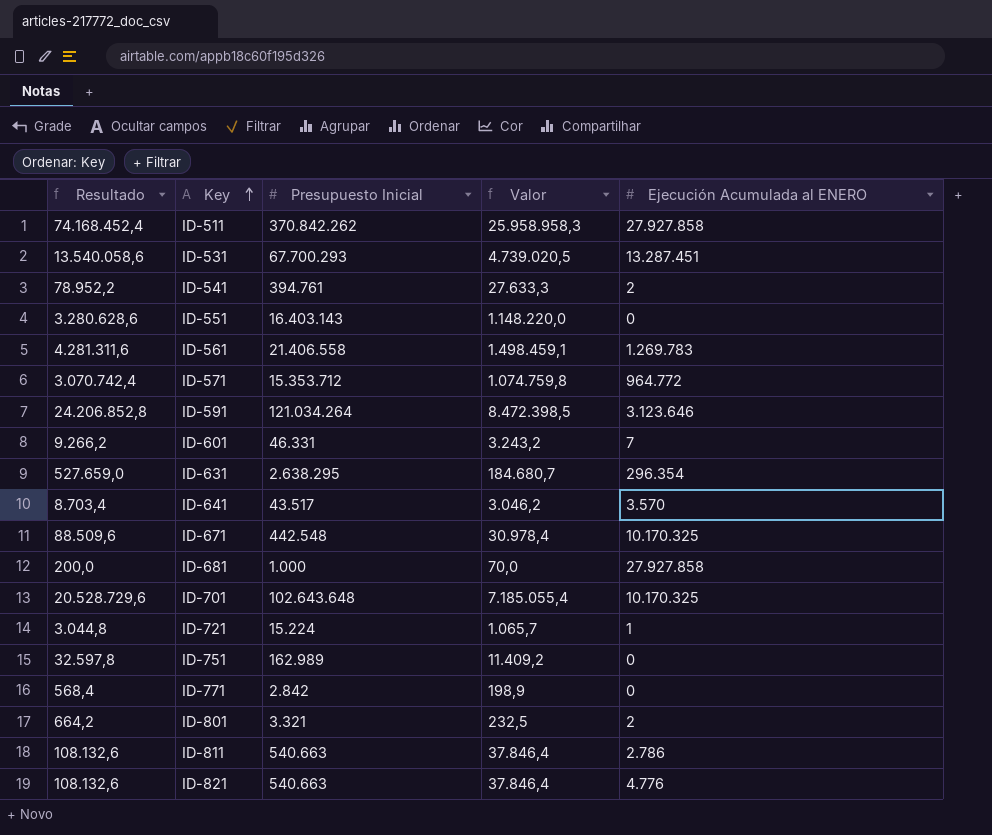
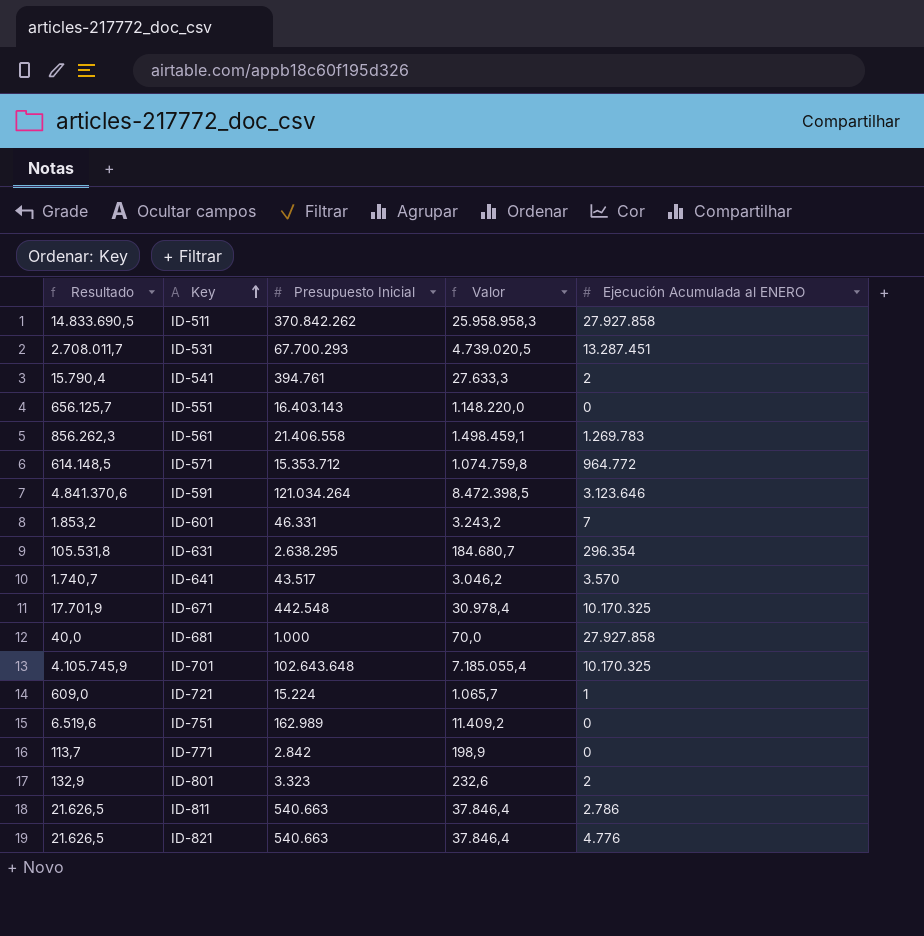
column Resultado | formula: [Presupuesto Inicial] * 0,2 -> [Presupuesto Inicial] * 0,04
ID-801 | Presupuesto Inicial: 3.321 -> 3.323
ID-801 | Valor: 232,5 -> 232,6

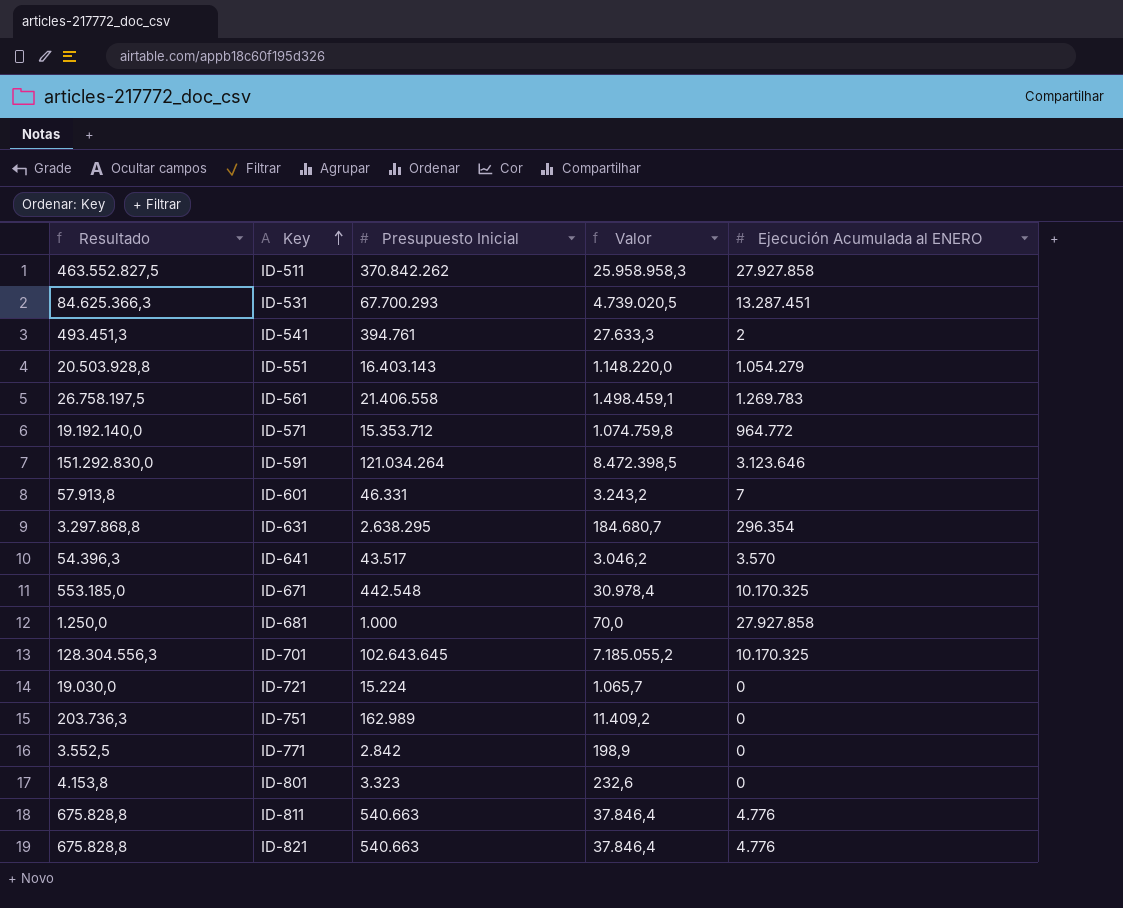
column Resultado | formula: [Presupuesto Inicial] * 0,04 -> [Presupuesto Inicial] * 1,25
ID-551 | Ejecución Acumulada al ENERO: 0 -> 1.054.279
ID-701 | Presupuesto Inicial: 102.643.648 -> 102.643.645
ID-701 | Valor: 7.185.055,4 -> 7.185.055,2
ID-721 | Ejecución Acumulada al ENERO: 1 -> 0
ID-801 | Ejecución Acumulada al ENERO: 2 -> 0
ID-811 | Ejecución Acumulada al ENERO: 2.786 -> 4.776

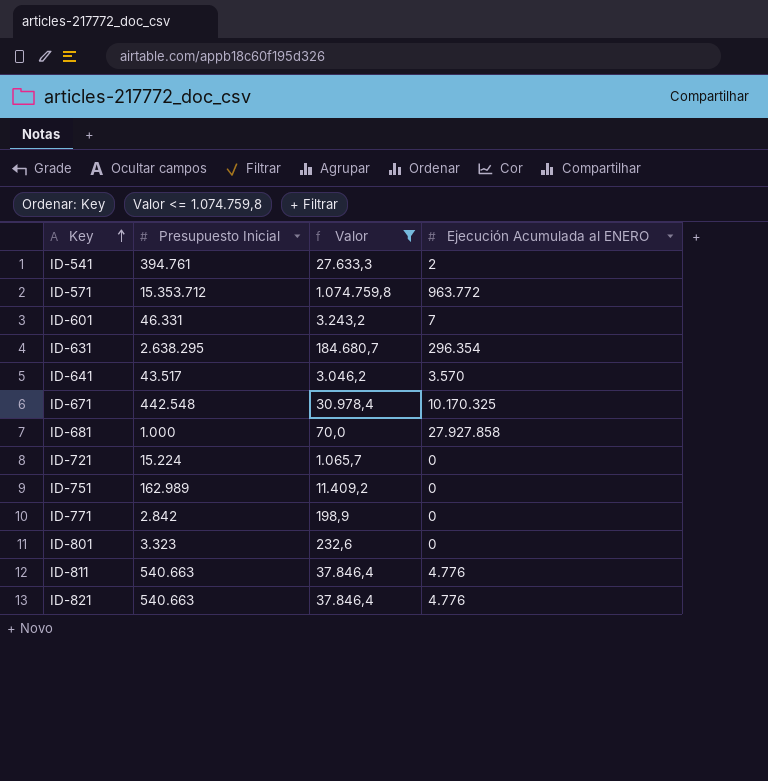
filter: none -> Valor <= 1.074.759,8
column Resultado | formula: [Presupuesto Inicial] * 1,25 -> none
ID-571 | Ejecución Acumulada al ENERO: 964.772 -> 963.772

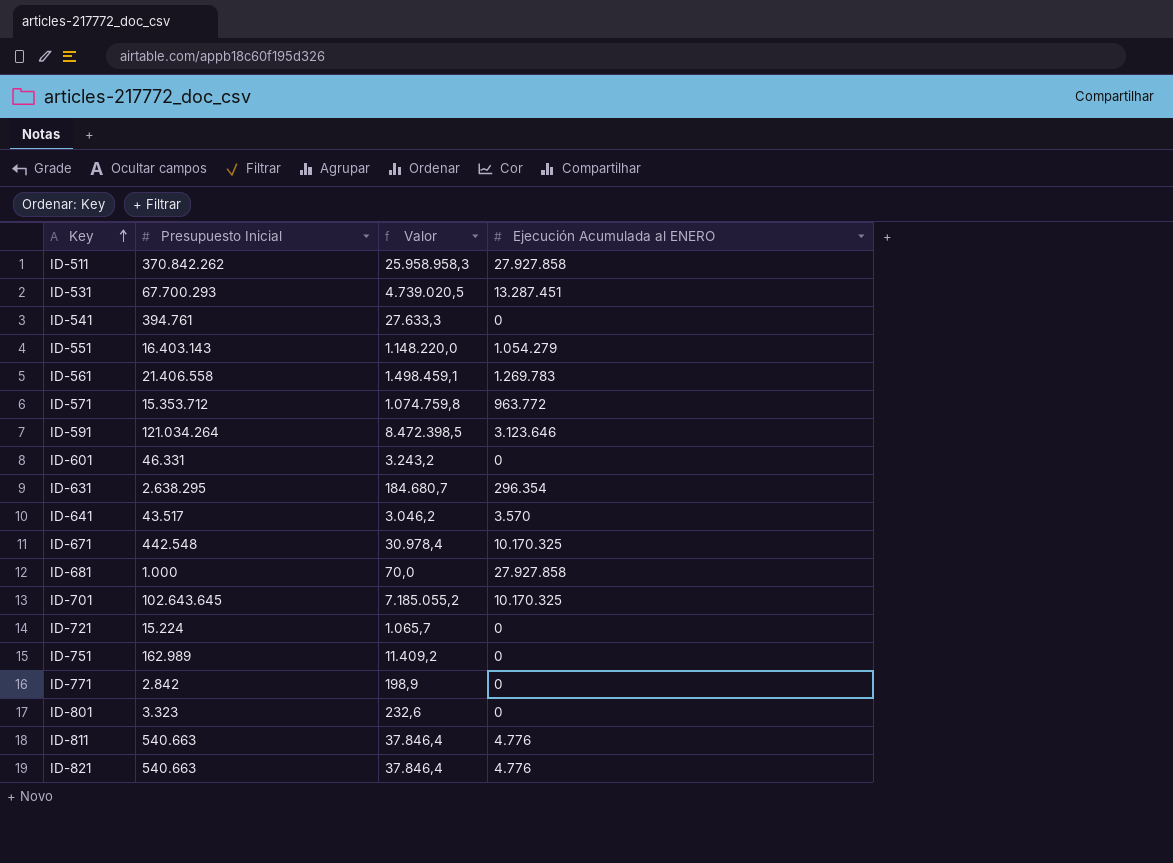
filter: Valor <= 1.074.759,8 -> none
ID-541 | Ejecución Acumulada al ENERO: 2 -> 0
ID-601 | Ejecución Acumulada al ENERO: 7 -> 0

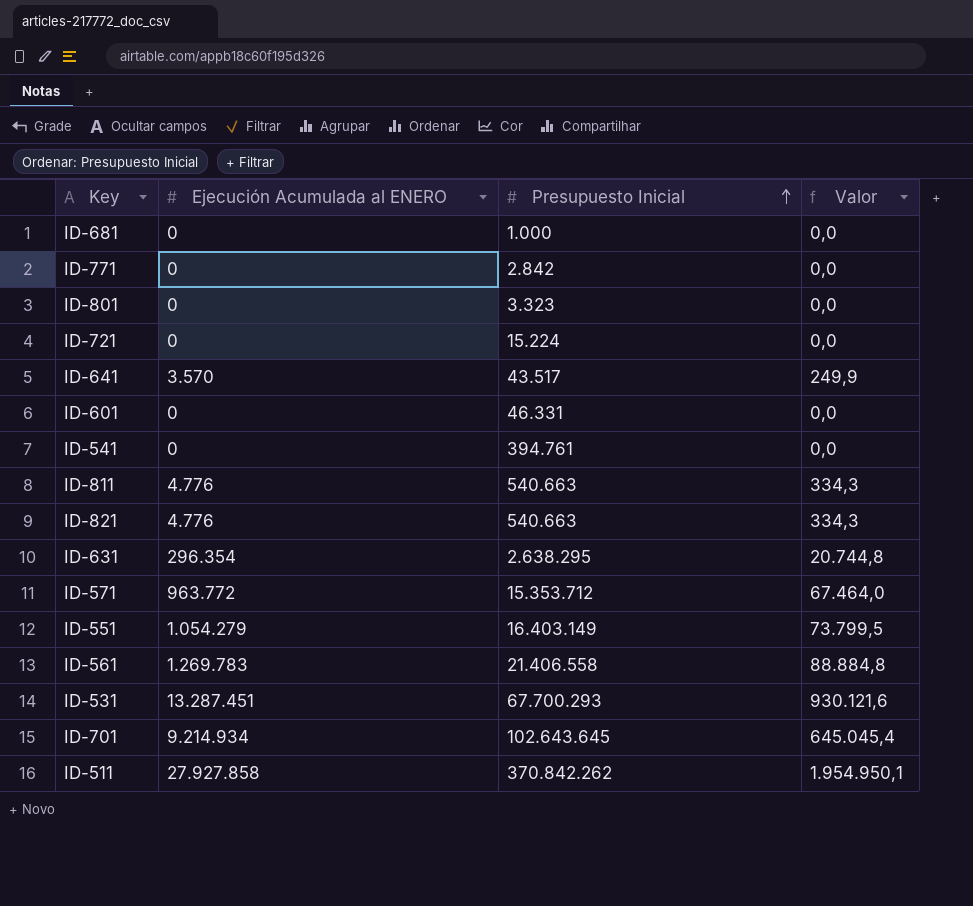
row order: Key ascending -> Presupuesto Inicial ascending
column Ejecución Acumulada al ENERO | position: 4 -> 2
column Valor | formula: [Presupuesto Inicial] * 0,07 -> [Ejecución Acumulada al ENERO] * 0,07
row ID-591: 121.034.264 | 8.472.398,5 | 3.123.646 -> none
row ID-671: 442.548 | 30.978,4 | 10.170.325 -> none
row ID-751: 162.989 | 11.409,2 | 0 -> none
ID-681 | Ejecución Acumulada al ENERO: 27.927.858 -> 0
ID-551 | Presupuesto Inicial: 16.403.143 -> 16.403.149
ID-701 | Ejecución Acumulada al ENERO: 10.170.325 -> 9.214.934

